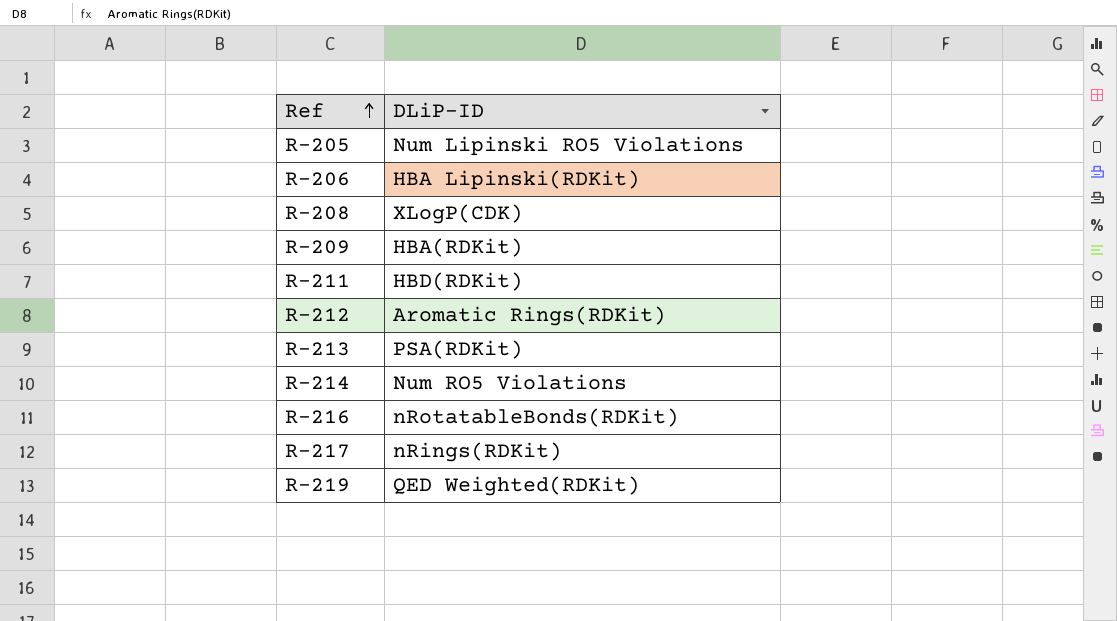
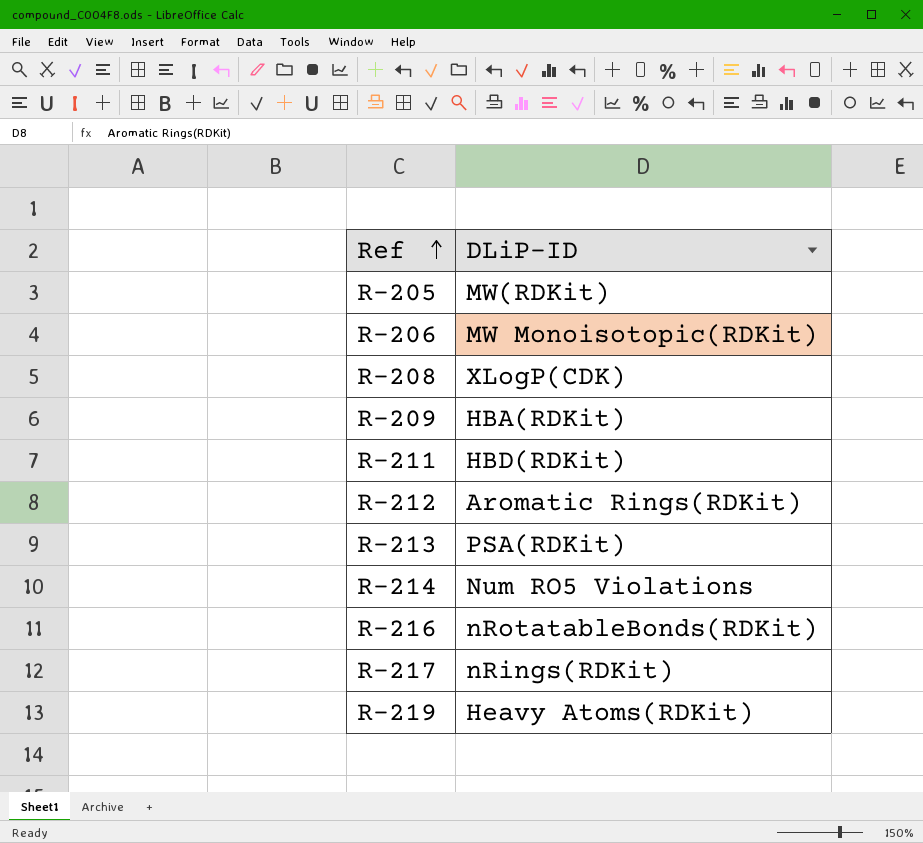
R-205 | DLiP-ID: Num Lipinski RO5 Violations -> MW(RDKit)
R-206 | DLiP-ID: HBA Lipinski(RDKit) -> MW Monoisotopic(RDKit)
R-219 | DLiP-ID: QED Weighted(RDKit) -> Heavy Atoms(RDKit)

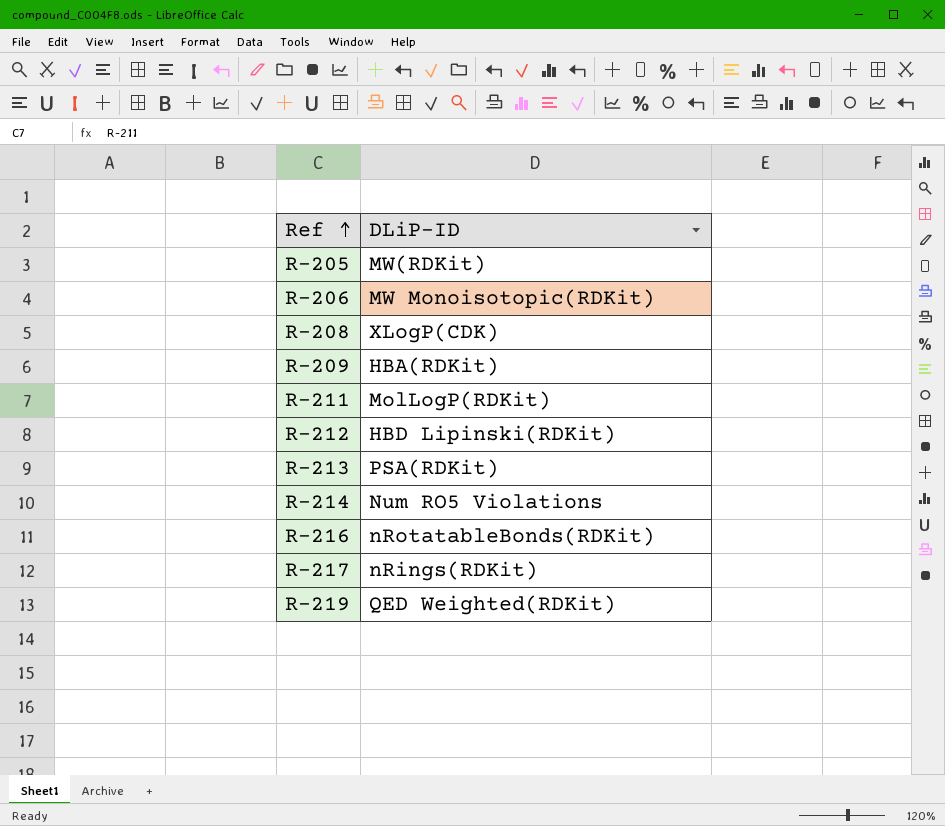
R-211 | DLiP-ID: HBD(RDKit) -> MolLogP(RDKit)
R-212 | DLiP-ID: Aromatic Rings(RDKit) -> HBD Lipinski(RDKit)
R-219 | DLiP-ID: Heavy Atoms(RDKit) -> QED Weighted(RDKit)

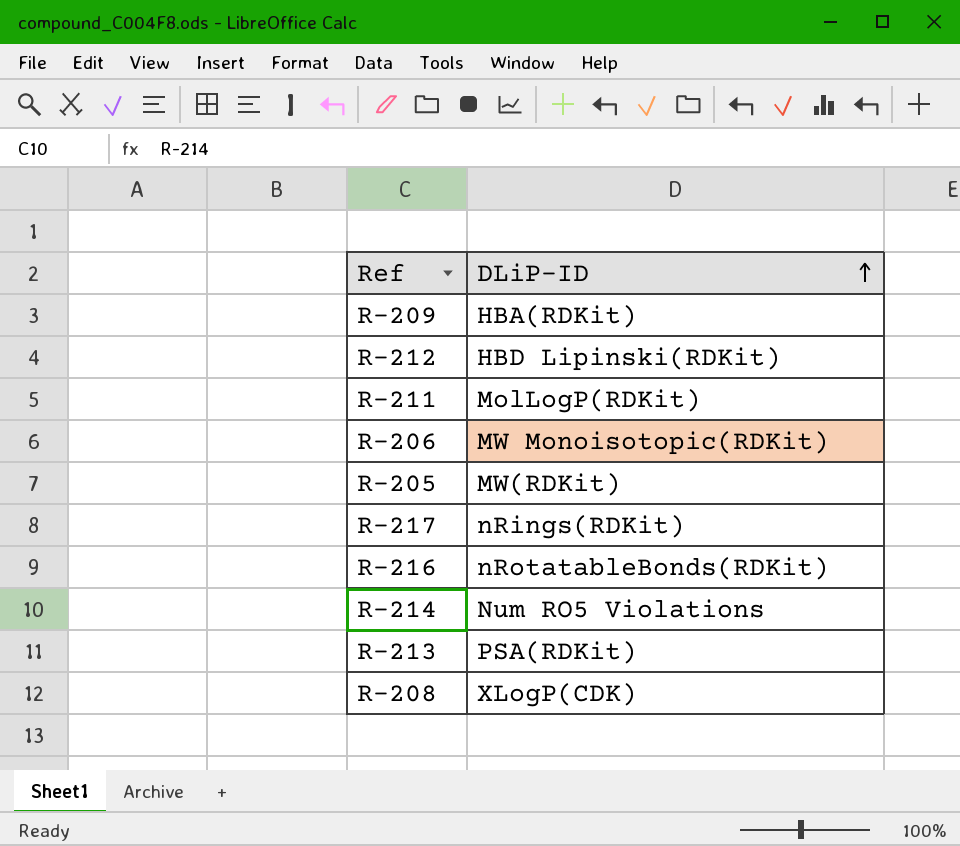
row order: Ref ascending -> DLiP-ID ascending
row R-219: QED Weighted(RDKit) -> none

